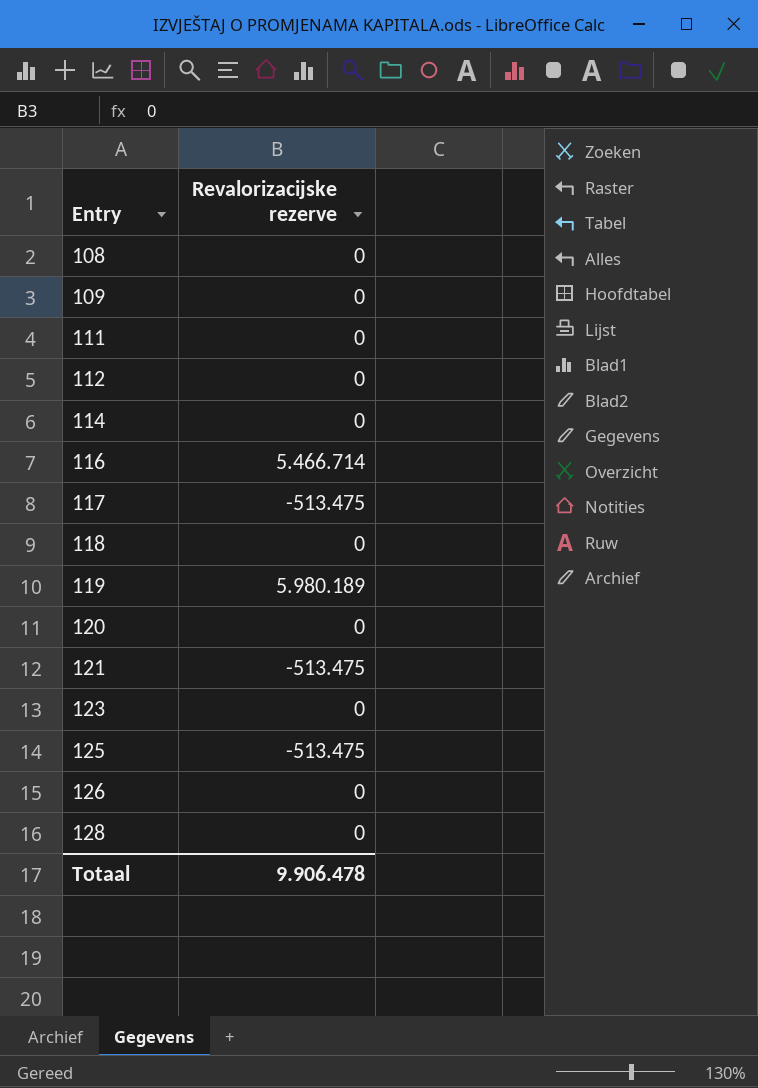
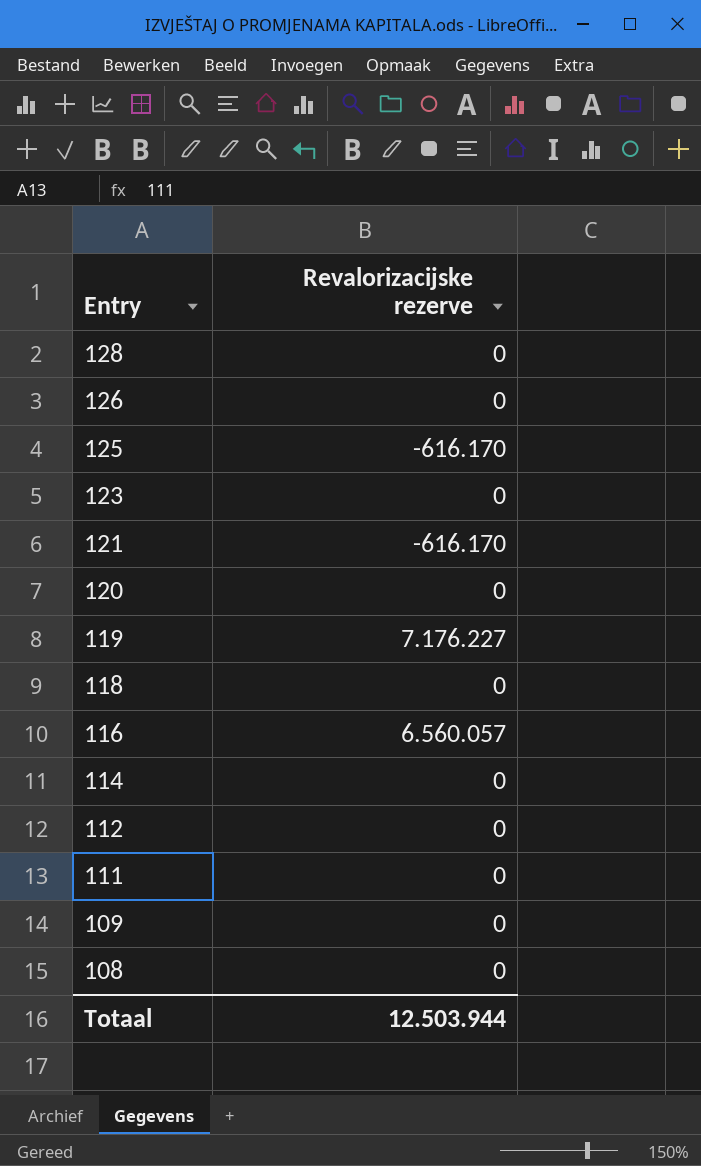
row order: Entry ascending -> Entry descending
row 117: -513.475 -> none
125 | Revalorizacijske rezerve: -513.475 -> -616.170
121 | Revalorizacijske rezerve: -513.475 -> -616.170
119 | Revalorizacijske rezerve: 5.980.189 -> 7.176.227
116 | Revalorizacijske rezerve: 5.466.714 -> 6.560.057
Totaal | Revalorizacijske rezerve: 9.906.478 -> 12.503.944

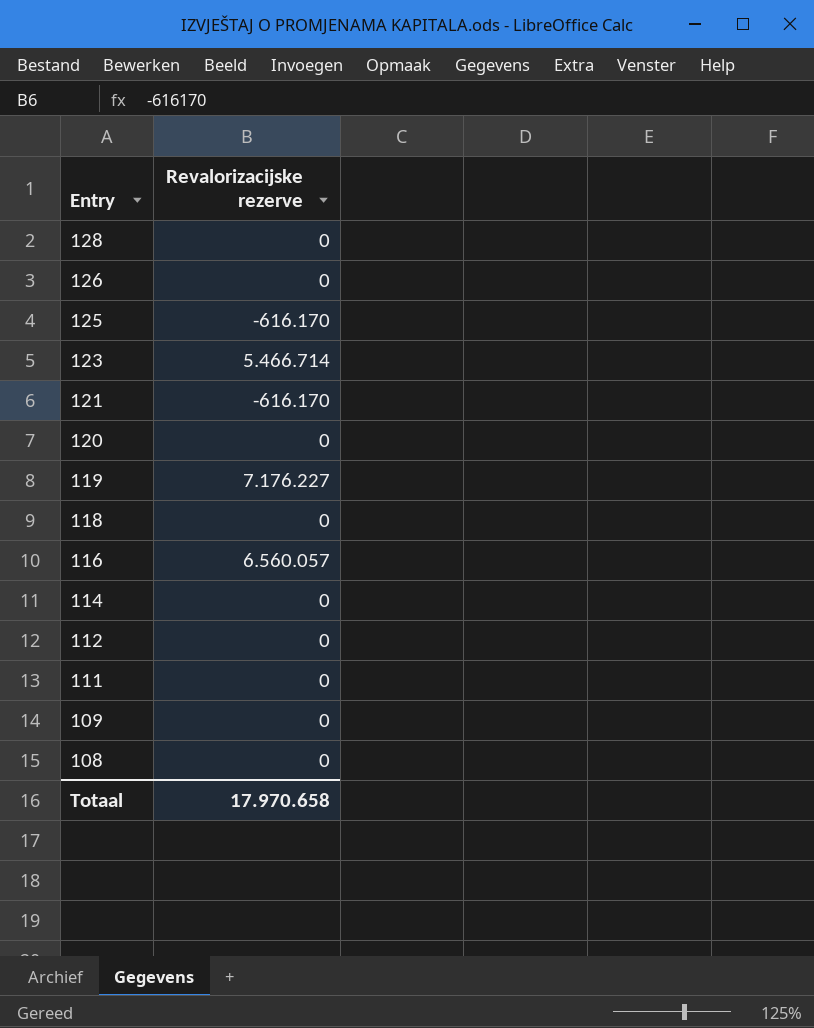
123 | Revalorizacijske rezerve: 0 -> 5.466.714
Totaal | Revalorizacijske rezerve: 12.503.944 -> 17.970.658

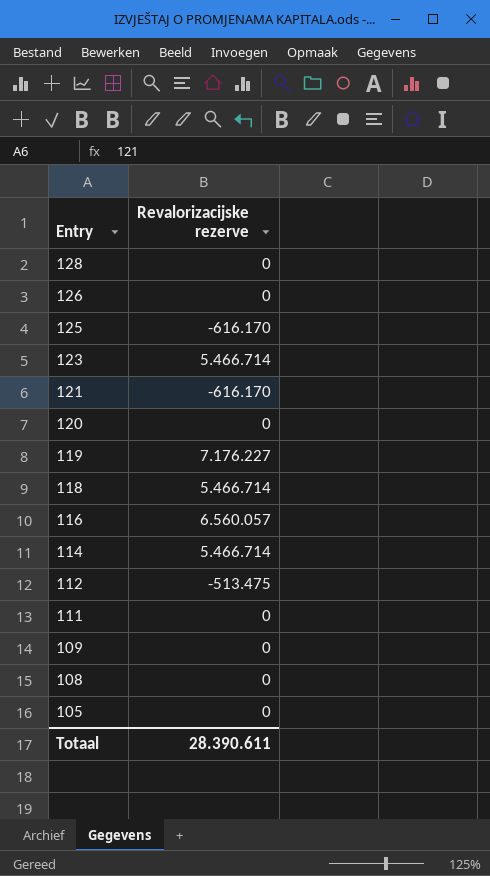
118 | Revalorizacijske rezerve: 0 -> 5.466.714
114 | Revalorizacijske rezerve: 0 -> 5.466.714
112 | Revalorizacijske rezerve: 0 -> -513.475
row 105: none -> 0
Totaal | Revalorizacijske rezerve: 17.970.658 -> 28.390.611

